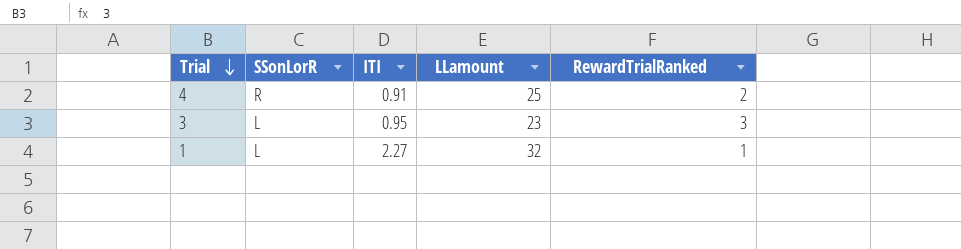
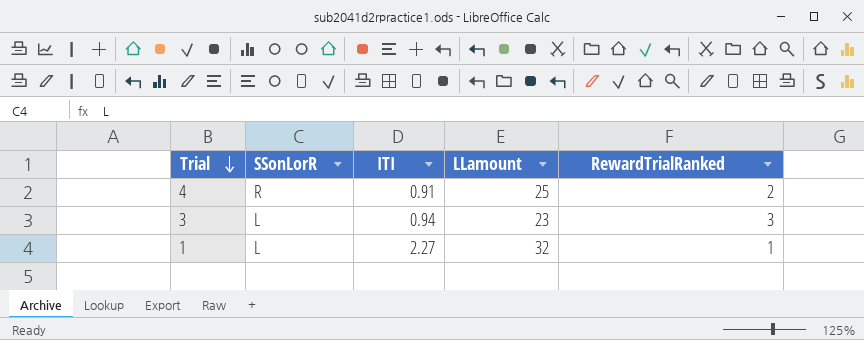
3 | ITI: 0.95 -> 0.94

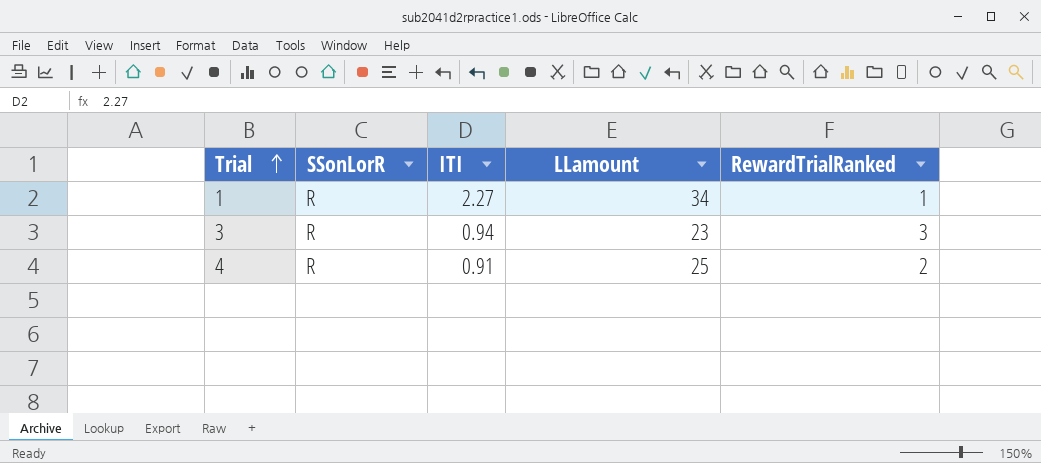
row order: Trial descending -> Trial ascending
1 | SSonLorR: L -> R
1 | LLamount: 32 -> 34
3 | SSonLorR: L -> R

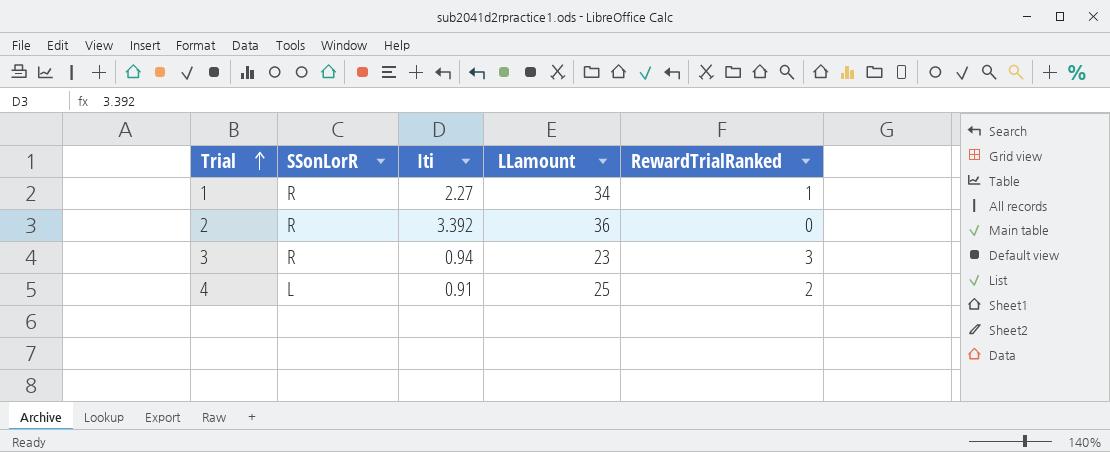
column name: ITI -> Iti
row 2: none -> R | 3.392 | 36 | 0
4 | SSonLorR: R -> L

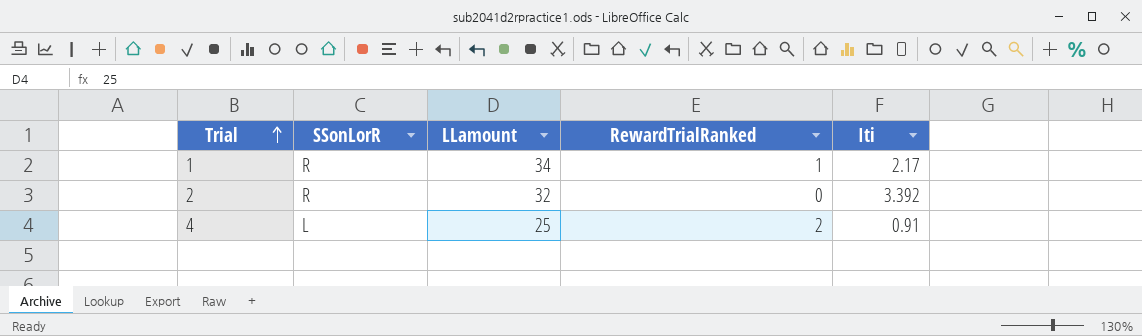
column Iti | position: 3 -> 5
row 3: R | 0.94 | 23 | 3 -> none
1 | Iti: 2.27 -> 2.17
2 | LLamount: 36 -> 32

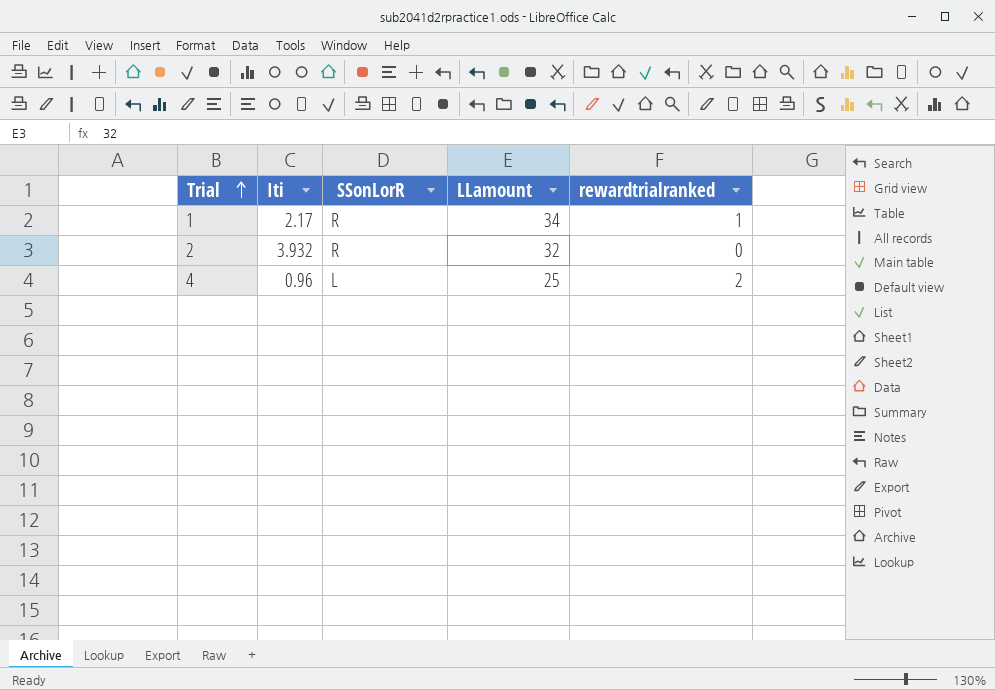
column Iti | position: 5 -> 2
column name: RewardTrialRanked -> rewardtrialranked
2 | Iti: 3.392 -> 3.932
4 | Iti: 0.91 -> 0.96

